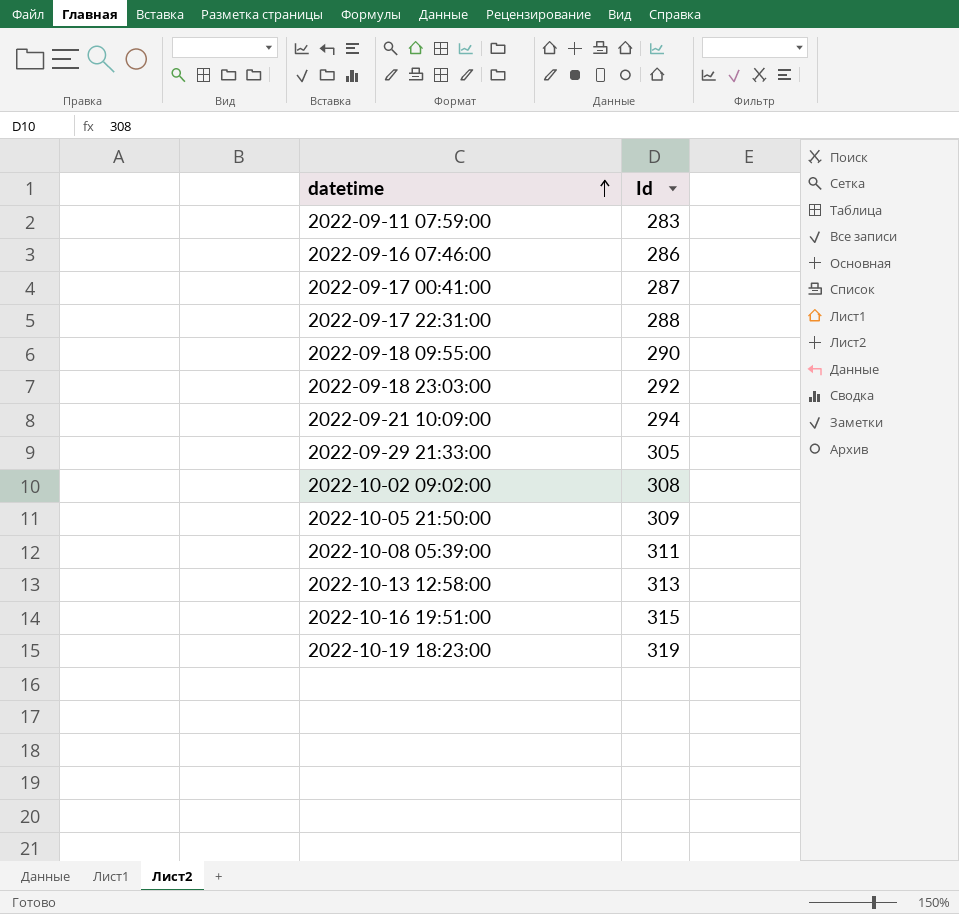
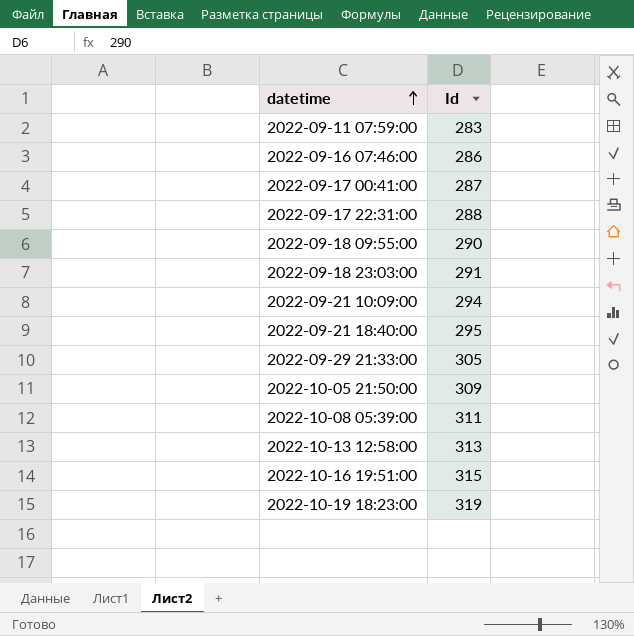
row 2022-10-02 09:02:00: 308 -> none
2022-09-18 23:03:00 | Id: 292 -> 291
row 2022-09-21 18:40:00: none -> 295

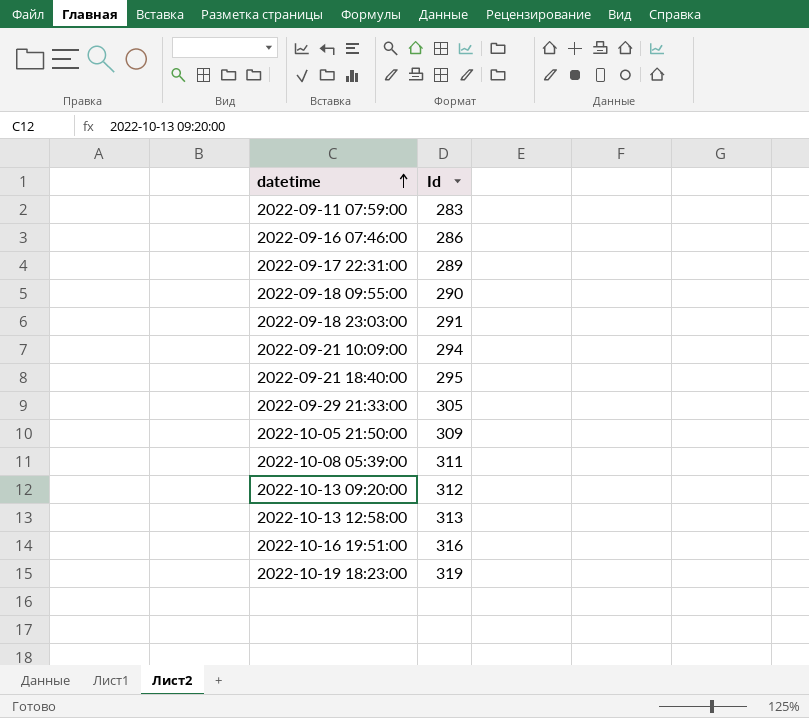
row 2022-09-17 00:41:00: 287 -> none
2022-09-17 22:31:00 | Id: 288 -> 289
row 2022-10-13 09:20:00: none -> 312
2022-10-16 19:51:00 | Id: 315 -> 316

